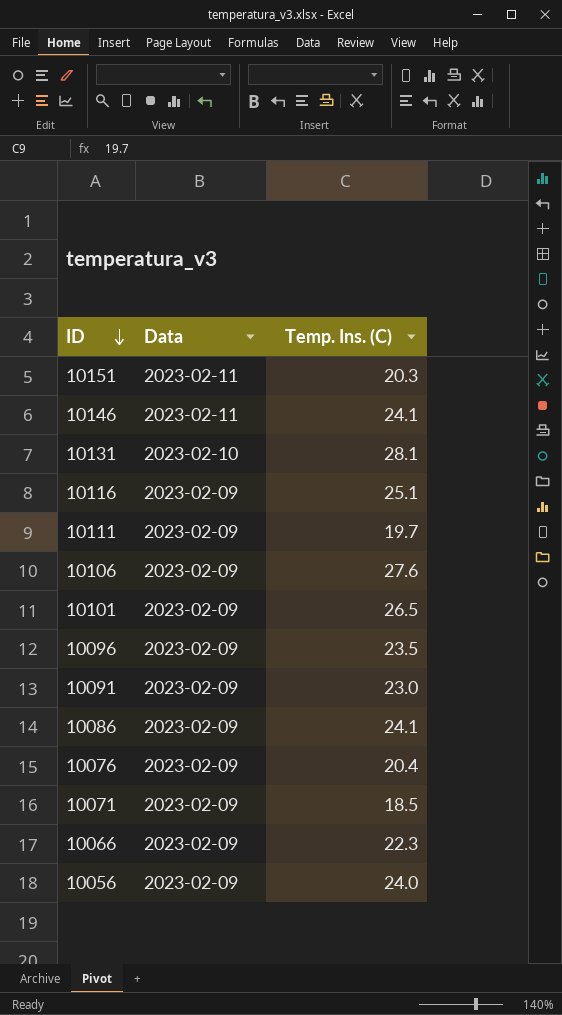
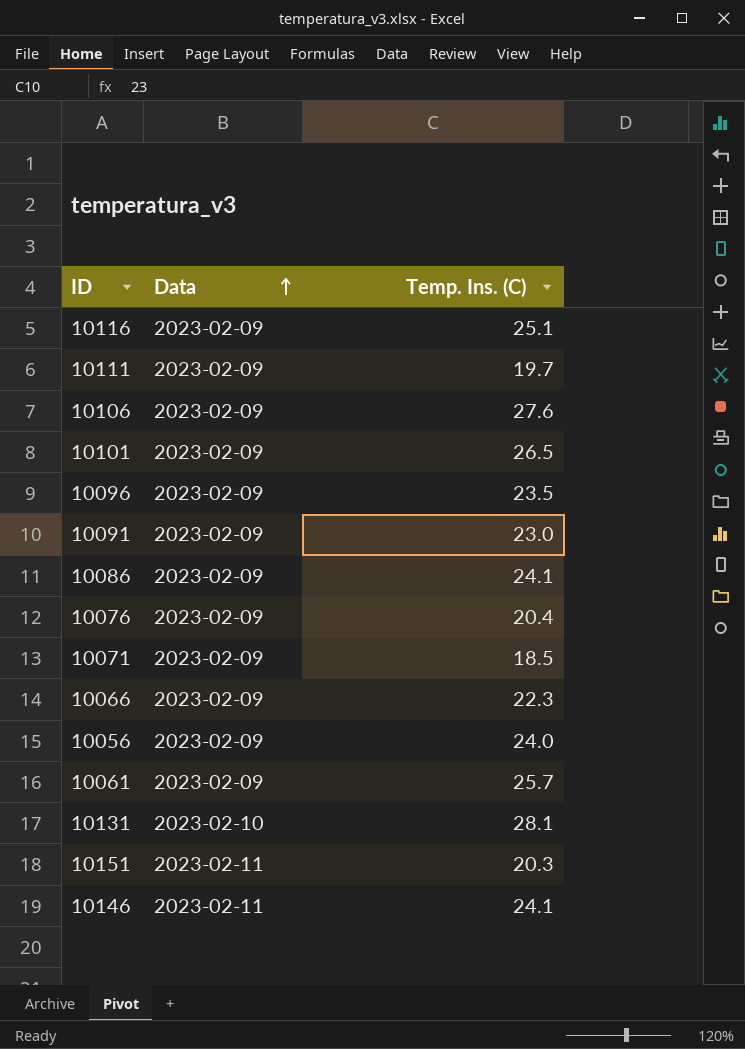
row order: ID descending -> Data ascending
row 10061: none -> 2023-02-09 | 25.7

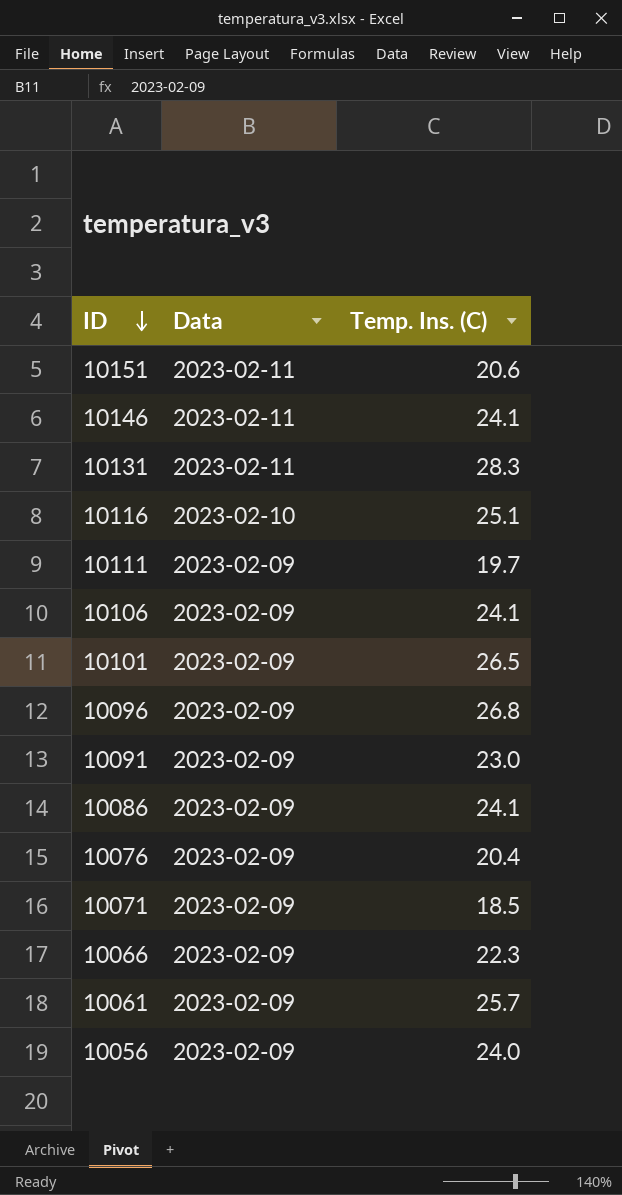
row order: Data ascending -> ID descending
10151 | Temp. Ins. (C): 20.3 -> 20.6
10131 | Data: 2023-02-10 -> 2023-02-11
10131 | Temp. Ins. (C): 28.1 -> 28.3
10116 | Data: 2023-02-09 -> 2023-02-10
10106 | Temp. Ins. (C): 27.6 -> 24.1
10096 | Temp. Ins. (C): 23.5 -> 26.8

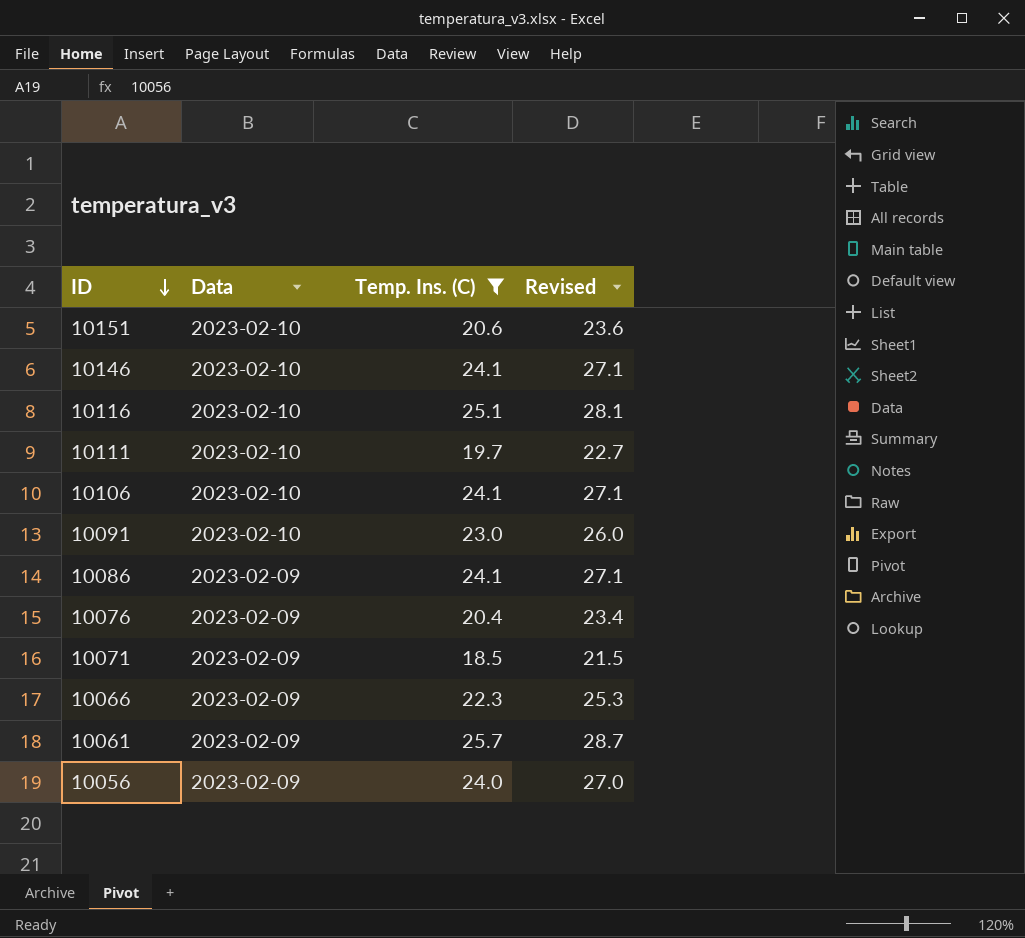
filter: none -> Temp. Ins. (C) <= 25.7
column Revised | formula: none -> [Temp. Ins. (C)] + 3
10151 | Data: 2023-02-11 -> 2023-02-10
10146 | Data: 2023-02-11 -> 2023-02-10
10111 | Data: 2023-02-09 -> 2023-02-10
10106 | Data: 2023-02-09 -> 2023-02-10
10091 | Data: 2023-02-09 -> 2023-02-10

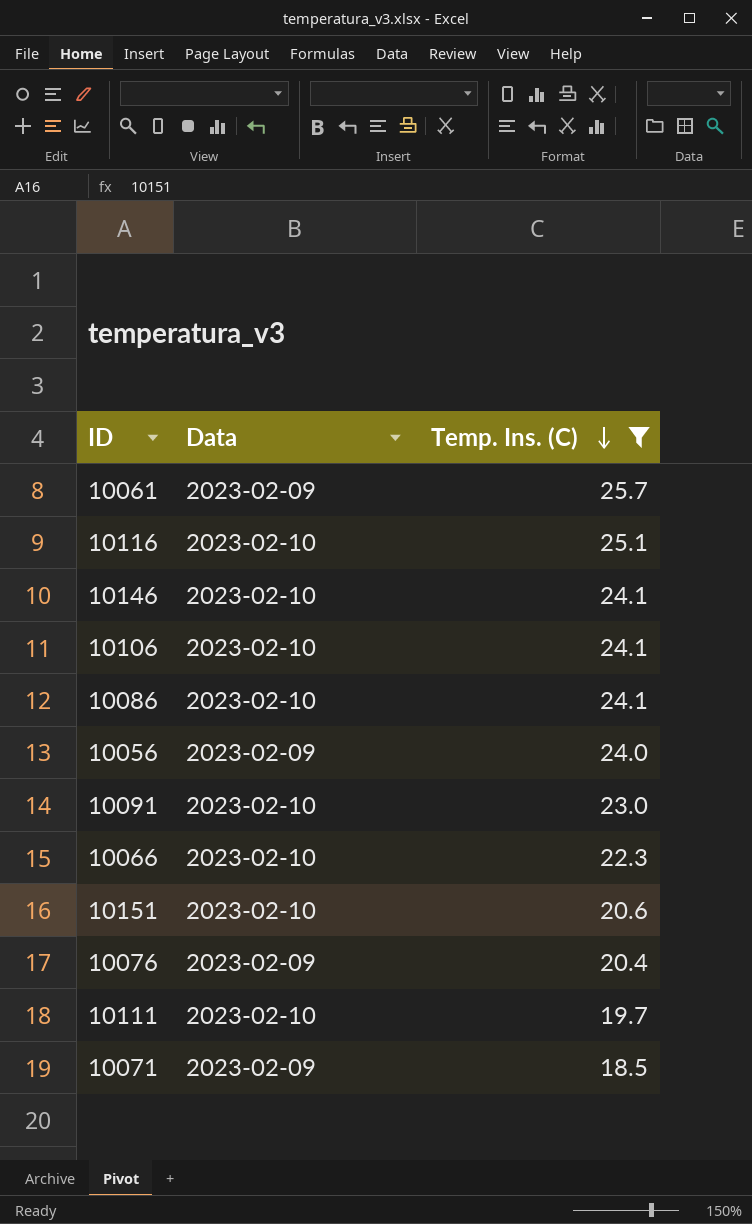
row order: ID descending -> Temp. Ins. (C) descending
column Revised | formula: [Temp. Ins. (C)] + 3 -> none
10086 | Data: 2023-02-09 -> 2023-02-10
10066 | Data: 2023-02-09 -> 2023-02-10

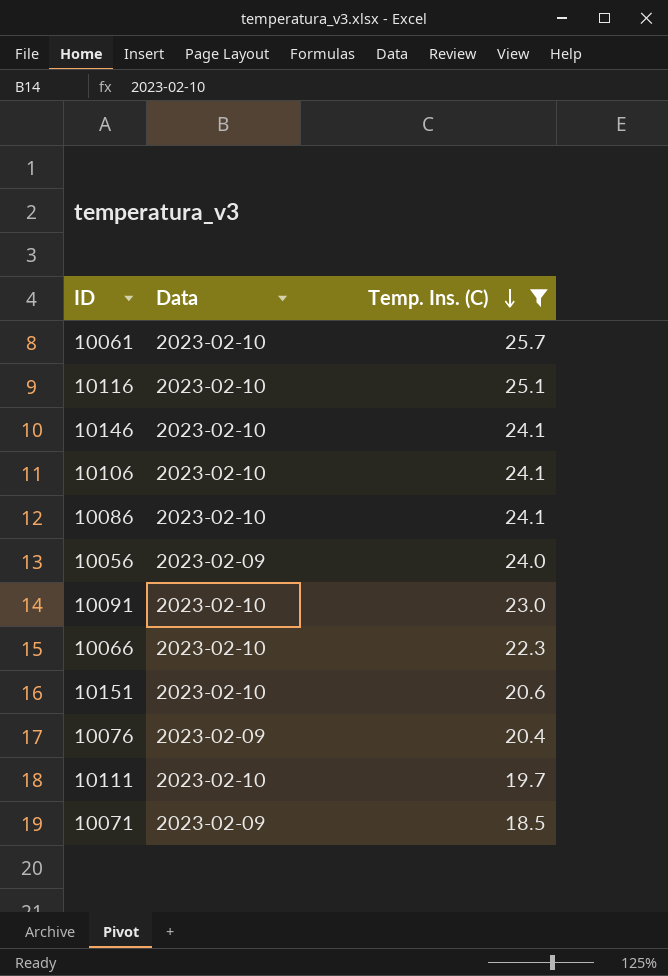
10061 | Data: 2023-02-09 -> 2023-02-10

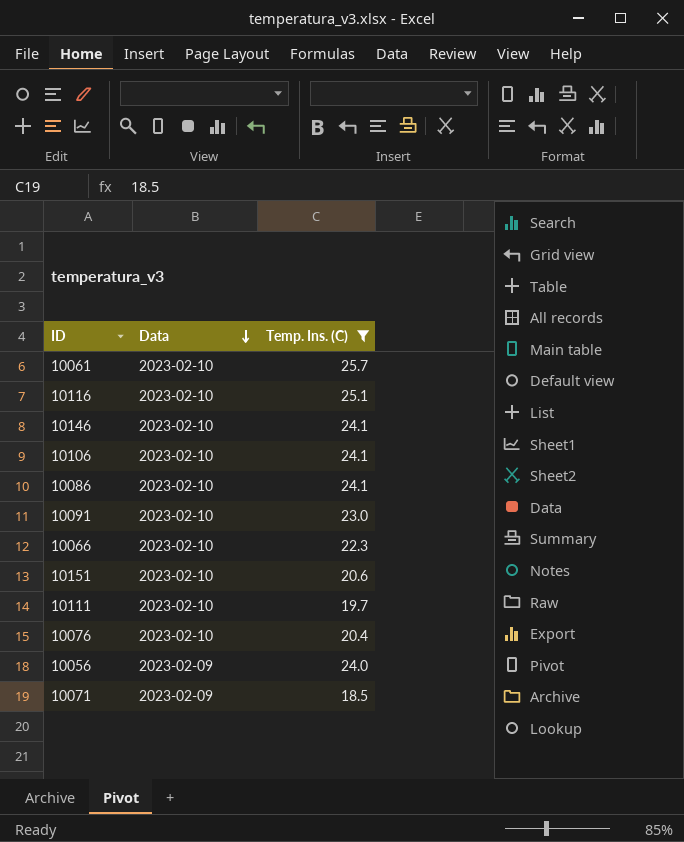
row order: Temp. Ins. (C) descending -> Data descending
10076 | Data: 2023-02-09 -> 2023-02-10

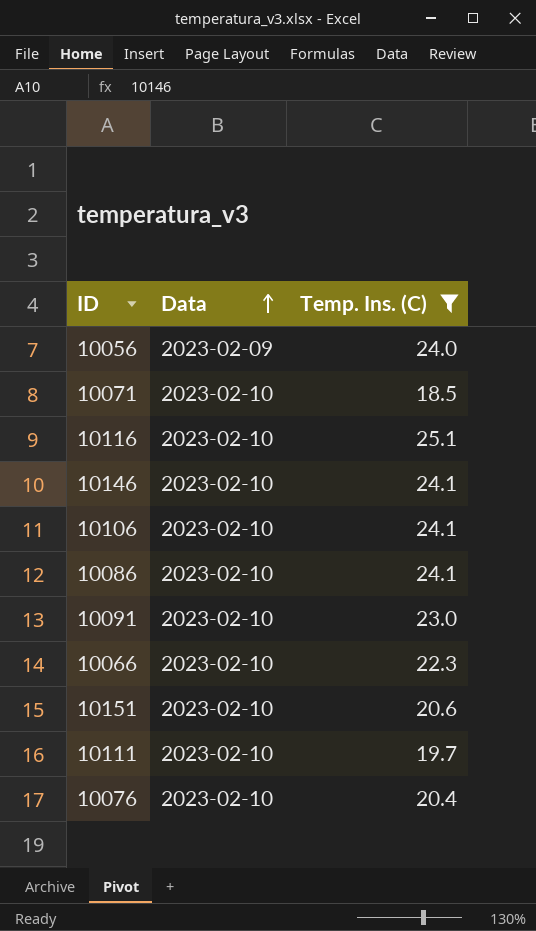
row order: Data descending -> Data ascending
row 10061: 2023-02-10 | 25.7 -> none
10071 | Data: 2023-02-09 -> 2023-02-10

